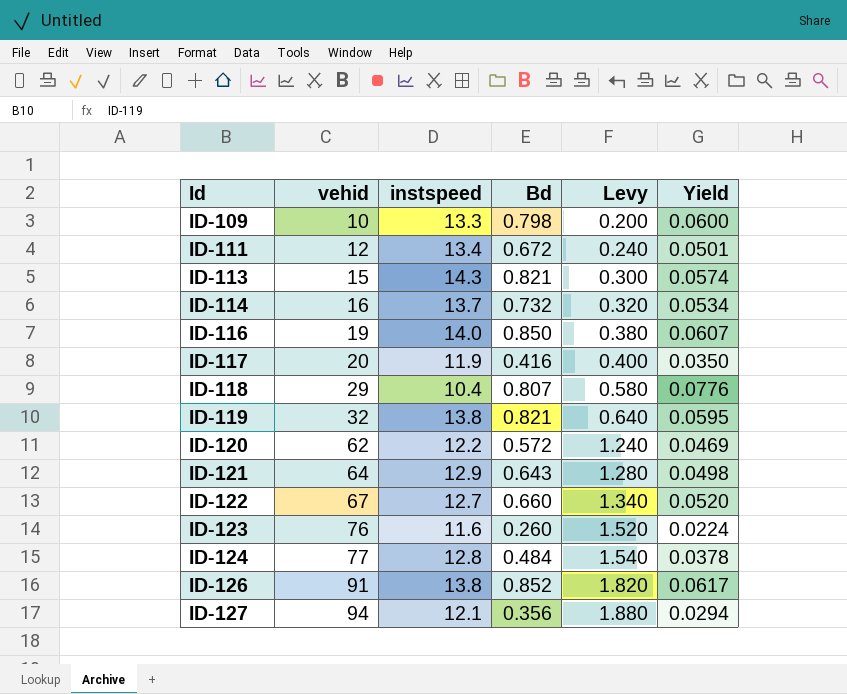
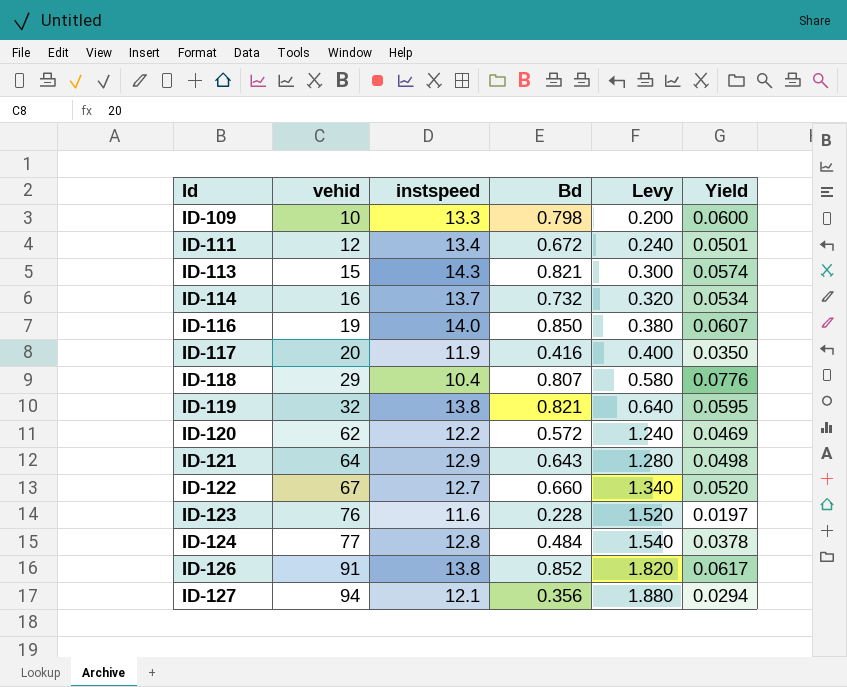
ID-123 | Bd: 0.260 -> 0.228
ID-123 | Yield: 0.0224 -> 0.0197

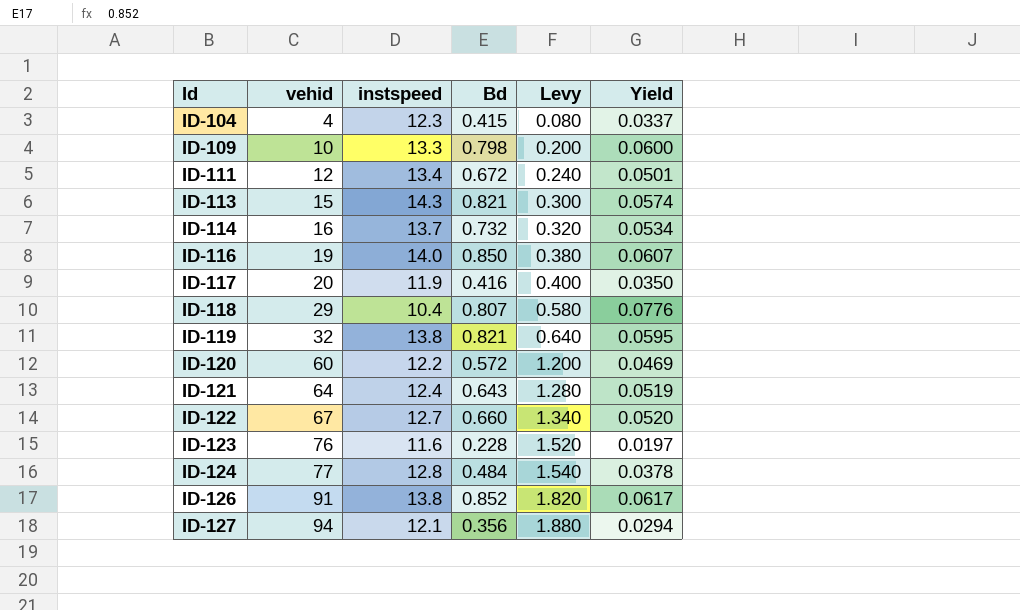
row ID-104: none -> 4 | 12.3 | 0.415 | 0.080 | 0.0337
ID-120 | vehid: 62 -> 60
ID-120 | Levy: 1.240 -> 1.200
ID-121 | instspeed: 12.9 -> 12.4
ID-121 | Yield: 0.0498 -> 0.0519

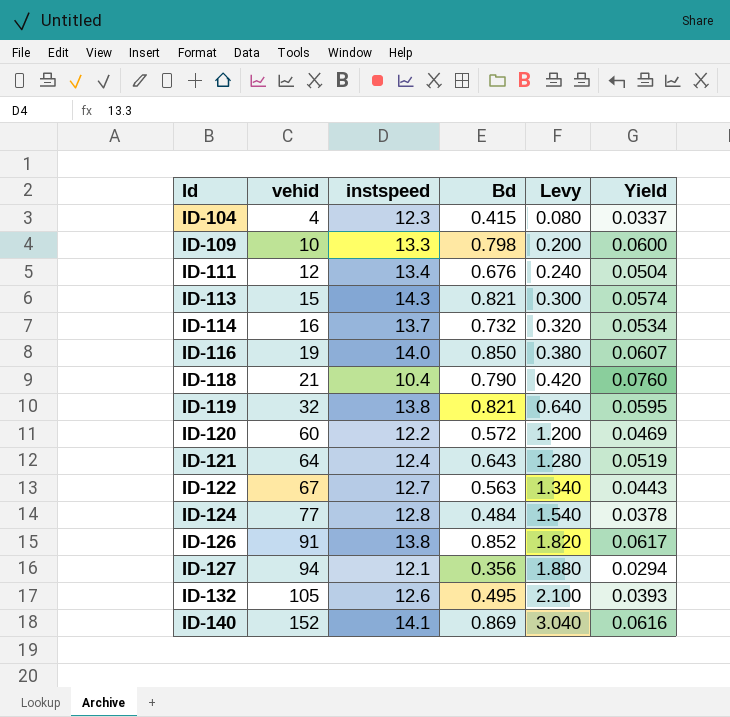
row ID-117: 20 | 11.9 | 0.416 | 0.400 | 0.0350 -> none
row ID-123: 76 | 11.6 | 0.228 | 1.520 | 0.0197 -> none
ID-111 | Bd: 0.672 -> 0.676
ID-111 | Yield: 0.0501 -> 0.0504
ID-118 | vehid: 29 -> 21
ID-118 | Bd: 0.807 -> 0.790
ID-118 | Levy: 0.580 -> 0.420
ID-118 | Yield: 0.0776 -> 0.0760
ID-122 | Bd: 0.660 -> 0.563
ID-122 | Yield: 0.0520 -> 0.0443
row ID-132: none -> 105 | 12.6 | 0.495 | 2.100 | 0.0393
row ID-140: none -> 152 | 14.1 | 0.869 | 3.040 | 0.0616

